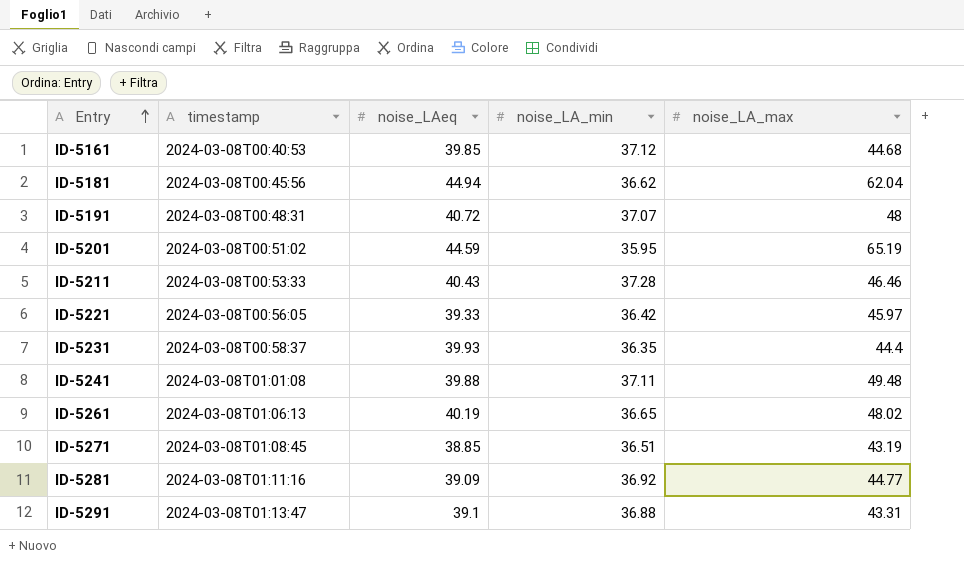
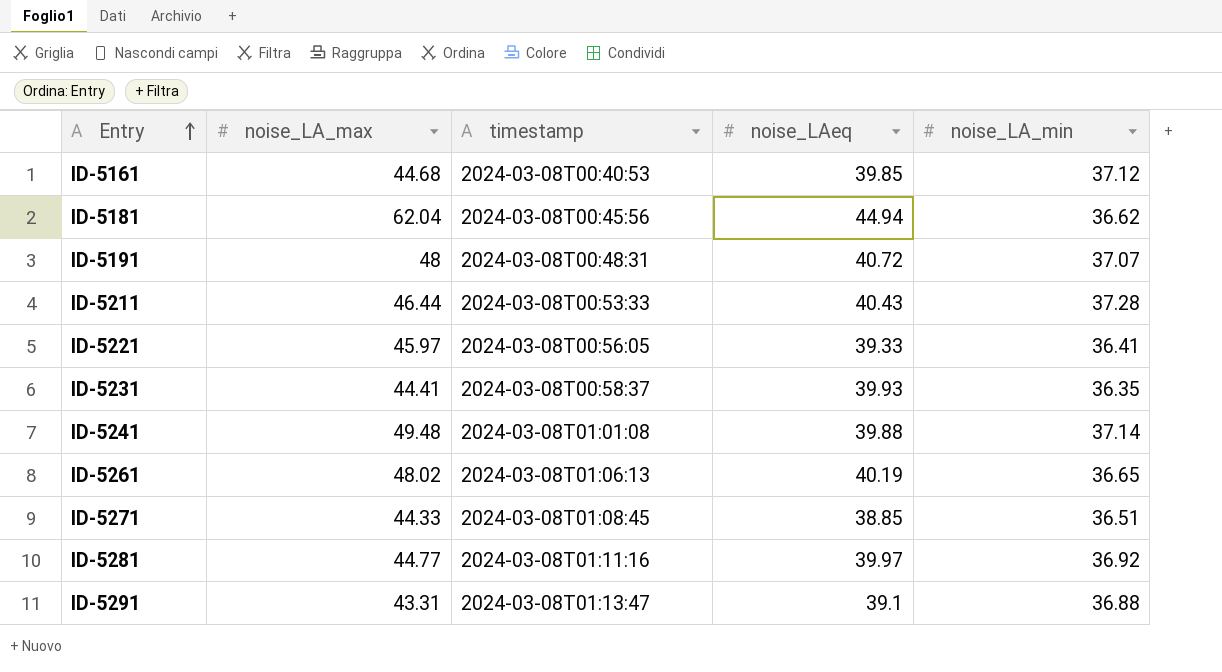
column noise_LA_max | position: 5 -> 2
row ID-5201: 2024-03-08T00:51:02 | 44.59 | 35.95 | 65.19 -> none
ID-5211 | noise_LA_max: 46.46 -> 46.44
ID-5221 | noise_LA_min: 36.42 -> 36.41
ID-5231 | noise_LA_max: 44.4 -> 44.41
ID-5241 | noise_LA_min: 37.11 -> 37.14
ID-5271 | noise_LA_max: 43.19 -> 44.33
ID-5281 | noise_LAeq: 39.09 -> 39.97

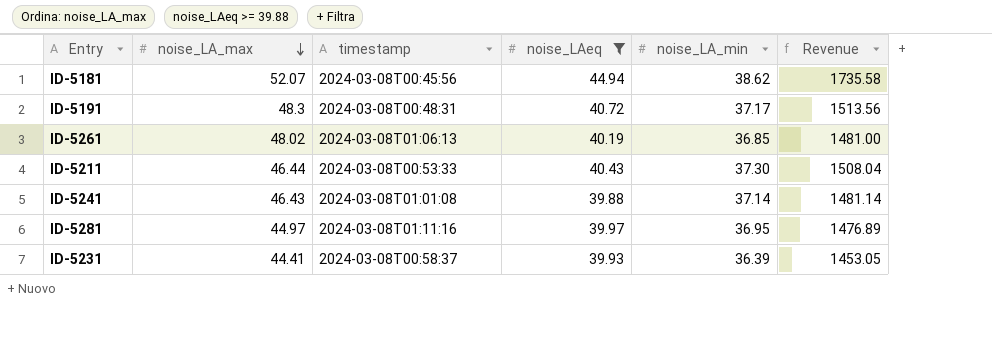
filter: none -> noise_LAeq >= 39.88
row order: Entry ascending -> noise_LA_max descending
column Revenue | formula: none -> [noise_LAeq] * [noise_LA_min]
ID-5181 | noise_LA_max: 62.04 -> 52.07
ID-5181 | noise_LA_min: 36.62 -> 38.62
ID-5191 | noise_LA_max: 48 -> 48.3
ID-5191 | noise_LA_min: 37.07 -> 37.17
ID-5261 | noise_LA_min: 36.65 -> 36.85
ID-5211 | noise_LA_min: 37.28 -> 37.30
ID-5241 | noise_LA_max: 49.48 -> 46.43
ID-5281 | noise_LA_max: 44.77 -> 44.97
ID-5281 | noise_LA_min: 36.92 -> 36.95
ID-5231 | noise_LA_min: 36.35 -> 36.39

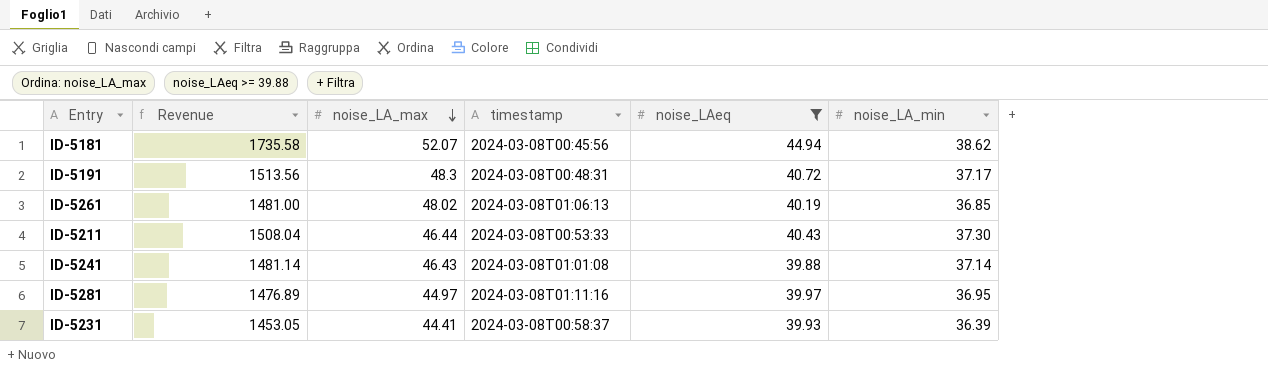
column Revenue | position: 6 -> 2

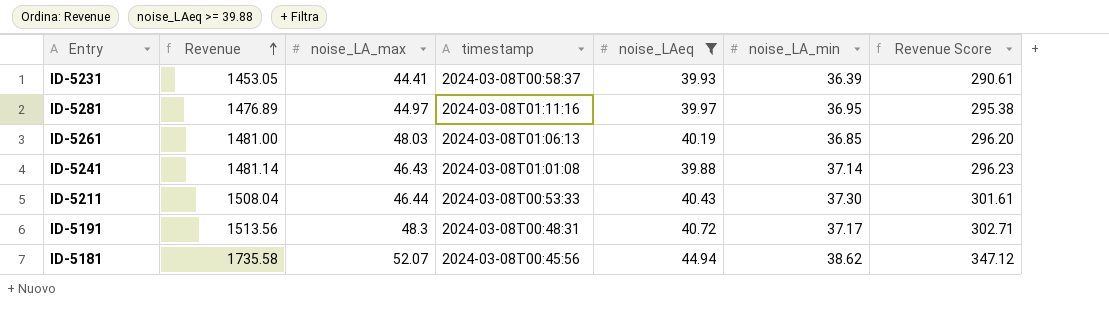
row order: noise_LA_max descending -> Revenue ascending
column Revenue Score | formula: none -> [Revenue] * 0.2
ID-5261 | noise_LA_max: 48.02 -> 48.03

